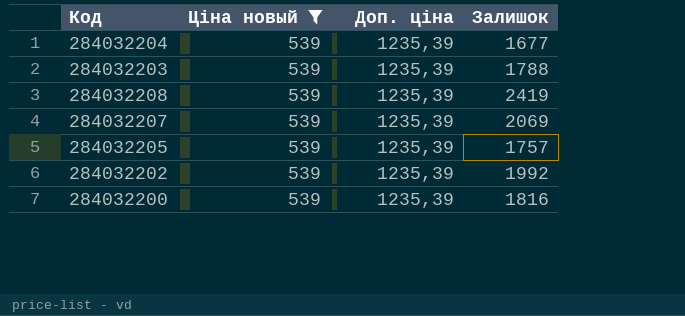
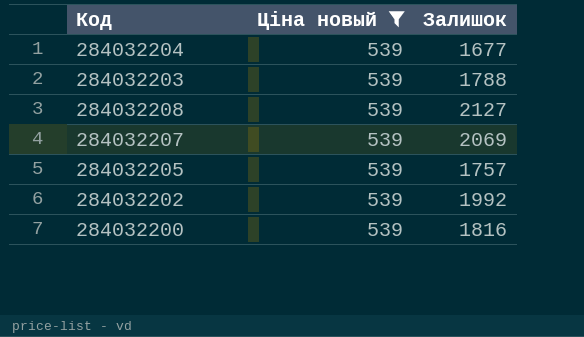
column Доп. ціна | position: 3 -> none
284032208 | Залишок: 2419 -> 2127

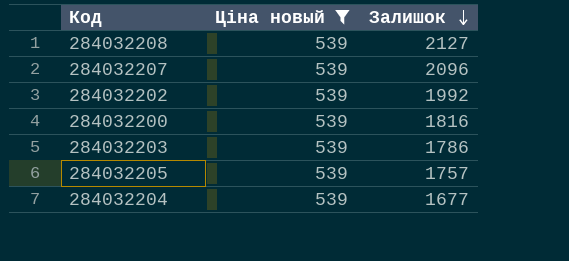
row order: none -> Залишок descending
284032207 | Залишок: 2069 -> 2096
284032203 | Залишок: 1788 -> 1786

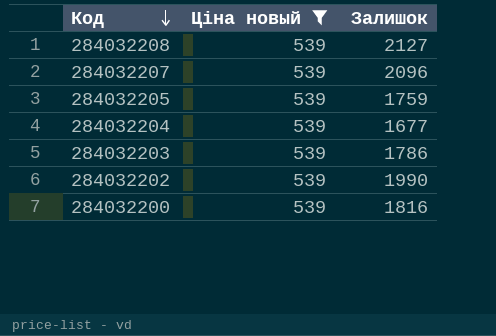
row order: Залишок descending -> Код descending
284032205 | Залишок: 1757 -> 1759
284032202 | Залишок: 1992 -> 1990

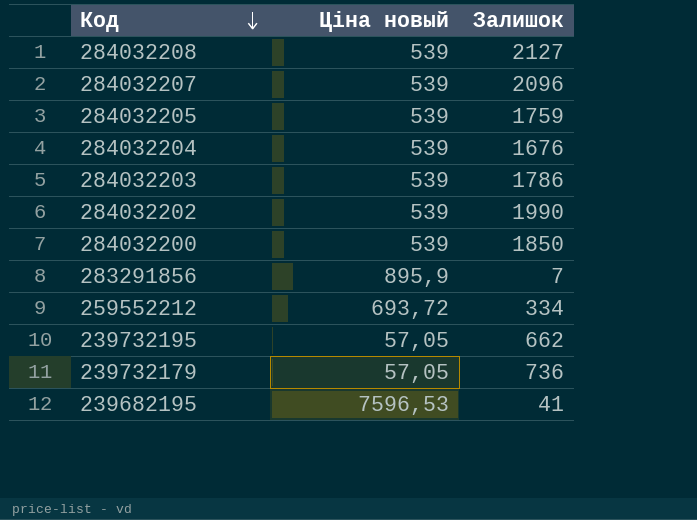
filter: Ціна новый = 539 -> none
284032204 | Залишок: 1677 -> 1676
284032200 | Залишок: 1816 -> 1850

